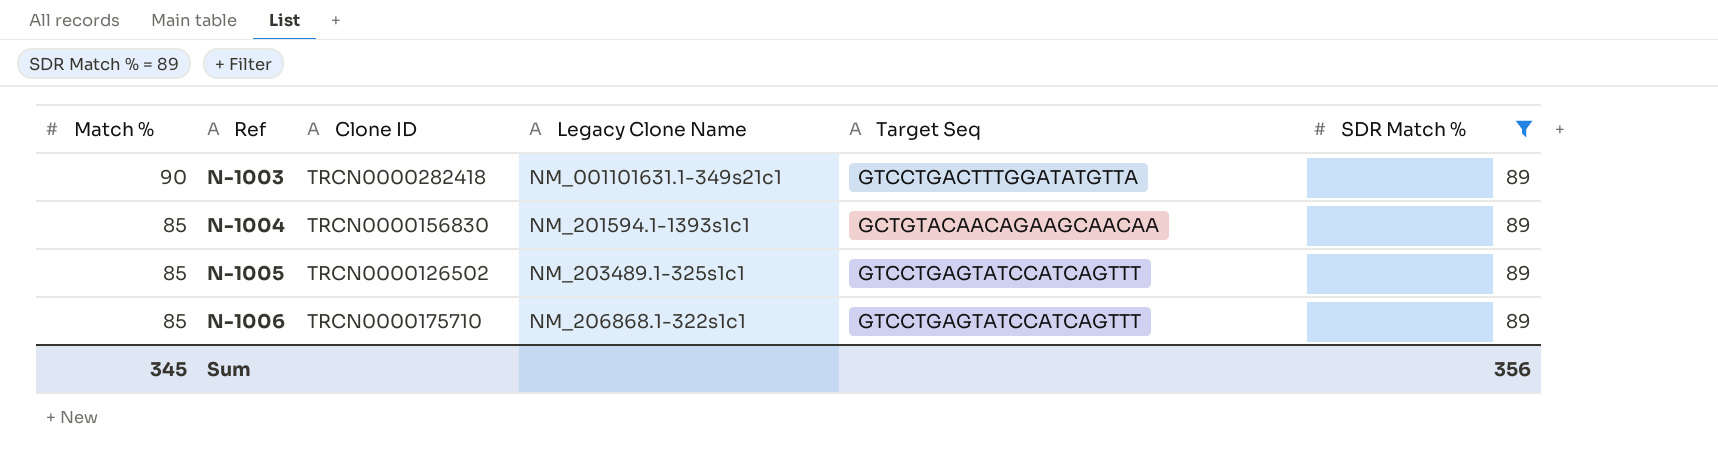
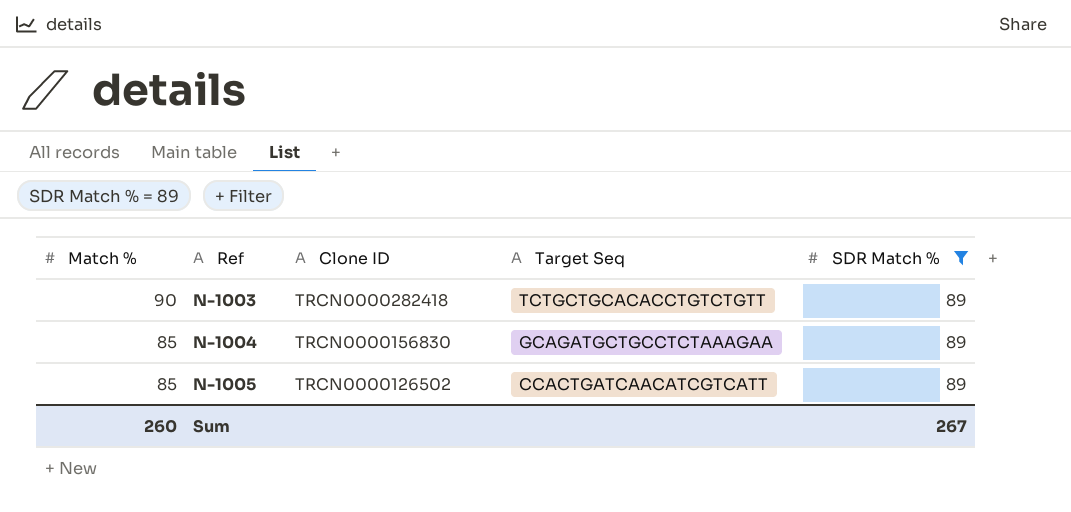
column Legacy Clone Name | position: 4 -> none
row N-1006: 85 | TRCN0000175710 | NM_206868.1-322s1c1 | GTCCTGAGTATCCATCAGTTT | 89 -> none
N-1003 | Target Seq: GTCCTGACTTTGGATATGTTA -> TCTGCTGCACACCTGTCTGTT
N-1004 | Target Seq: GCTGTACAACAGAAGCAACAA -> GCAGATGCTGCCTCTAAAGAA
N-1005 | Target Seq: GTCCTGAGTATCCATCAGTTT -> CCACTGATCAACATCGTCATT
Sum | Match %: 345 -> 260
Sum | SDR Match %: 356 -> 267

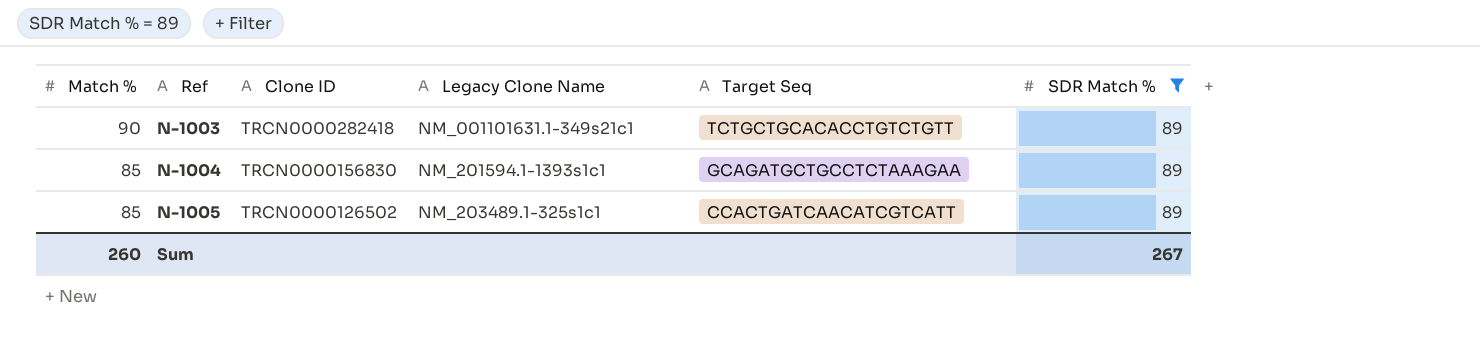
column Legacy Clone Name | position: none -> 4

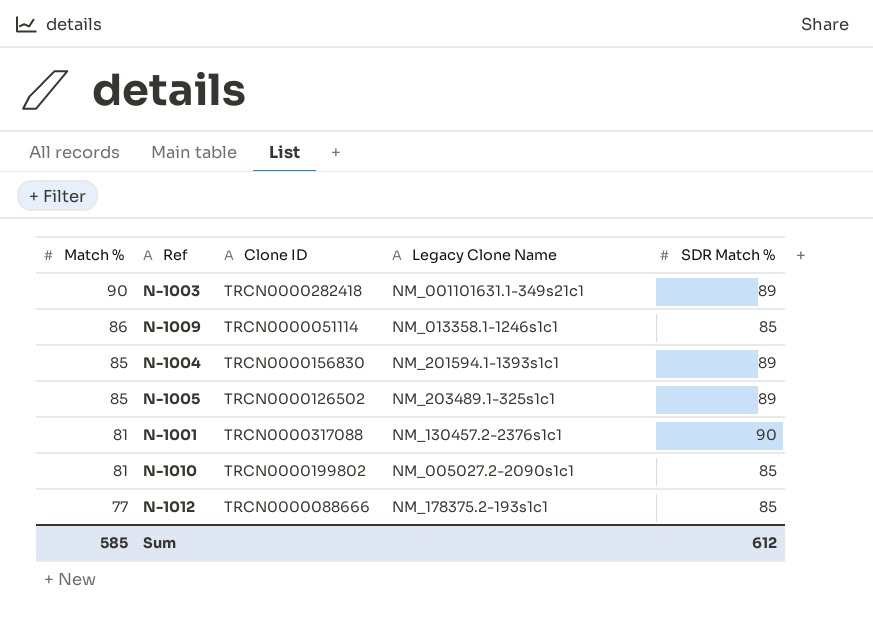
filter: SDR Match % = 89 -> none
column Target Seq | position: 5 -> none
Sum | Match %: 260 -> 585
Sum | SDR Match %: 267 -> 612

